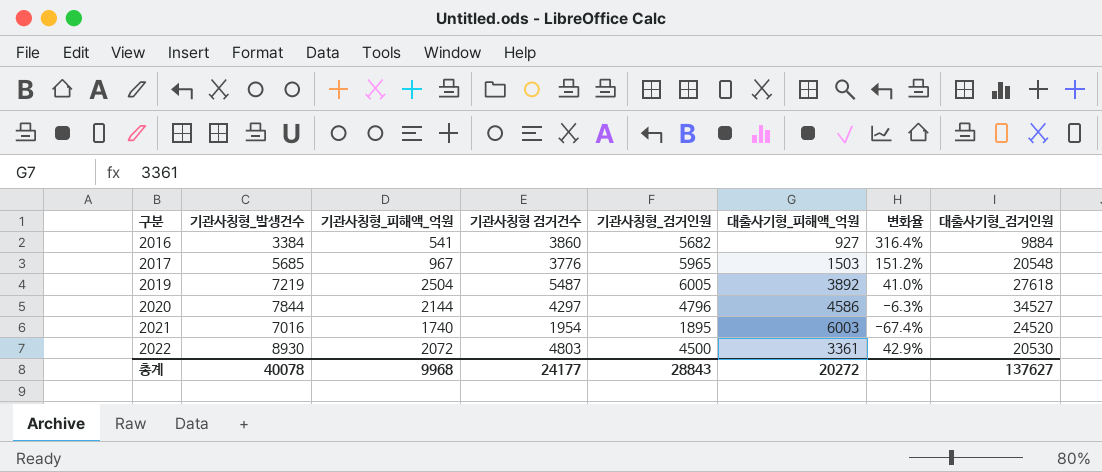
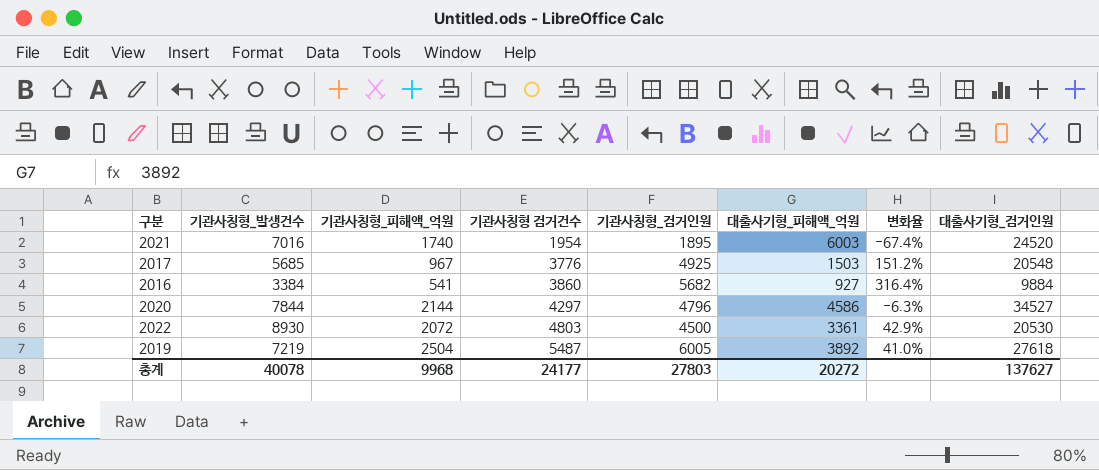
row order: 구분 ascending -> 기관사칭형 검거건수 ascending
2017 | 기관사칭형_검거인원: 5965 -> 4925
총계 | 기관사칭형_검거인원: 28843 -> 27803

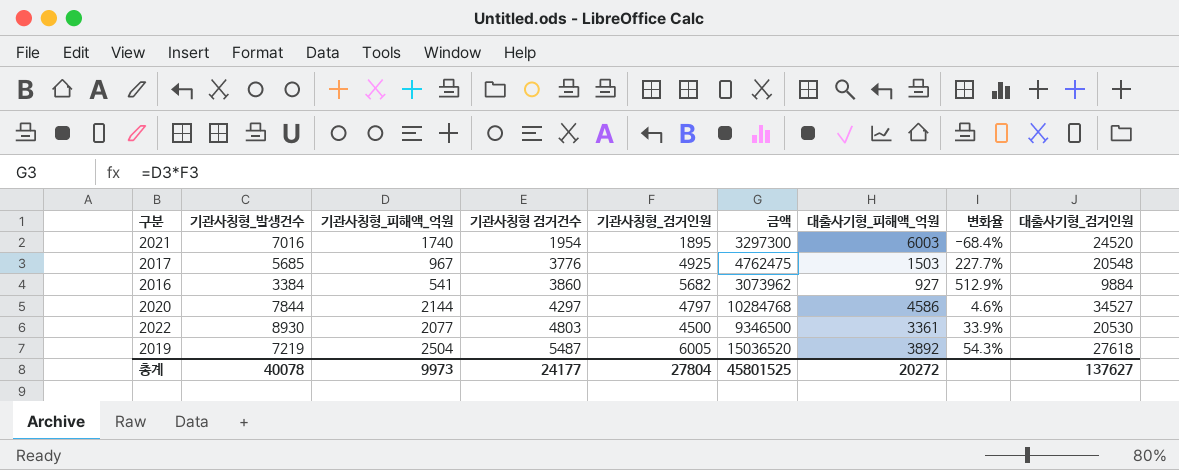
column 금액 | formula: none -> [기관사칭형_피해액_억원] * [기관사칭형_검거인원]
column 변화율 | formula: ([기관사칭형 검거건수] - [대출사기형_피해액_억원]) / [대출사기형_피해액_억원] -> ([기관사칭형_검거인원] - [대출사기형_피해액_억원]) / [대출사기형_피해액_억원]
2020 | 기관사칭형_검거인원: 4796 -> 4797
2022 | 기관사칭형_피해액_억원: 2072 -> 2077
총계 | 기관사칭형_피해액_억원: 9968 -> 9973
총계 | 기관사칭형_검거인원: 27803 -> 27804

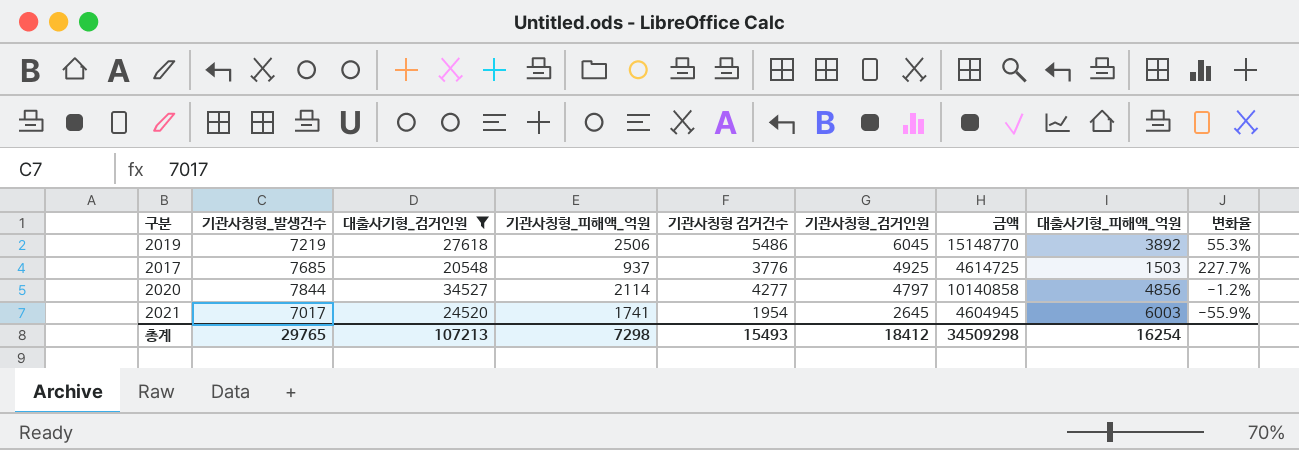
filter: none -> 대출사기형_검거인원 >= 20548
row order: 기관사칭형 검거건수 ascending -> 기관사칭형_검거인원 descending
column 대출사기형_검거인원 | position: 9 -> 3
2019 | 기관사칭형_피해액_억원: 2504 -> 2506
2019 | 기관사칭형 검거건수: 5487 -> 5486
2019 | 기관사칭형_검거인원: 6005 -> 6045
2019 | 금액: 15036520 -> 15148770
2019 | 변화율: 54.3% -> 55.3%
2017 | 기관사칭형_발생건수: 5685 -> 7685
2017 | 기관사칭형_피해액_억원: 967 -> 937
2017 | 금액: 4762475 -> 4614725
2020 | 기관사칭형_피해액_억원: 2144 -> 2114
2020 | 기관사칭형 검거건수: 4297 -> 4277
2020 | 금액: 10284768 -> 10140858
2020 | 대출사기형_피해액_억원: 4586 -> 4856
2020 | 변화율: 4.6% -> -1.2%
2021 | 기관사칭형_발생건수: 7016 -> 7017
2021 | 기관사칭형_피해액_억원: 1740 -> 1741
2021 | 기관사칭형_검거인원: 1895 -> 2645
2021 | 금액: 3297300 -> 4604945
2021 | 변화율: -68.4% -> -55.9%
총계 | 기관사칭형_발생건수: 40078 -> 29765
총계 | 대출사기형_검거인원: 137627 -> 107213
총계 | 기관사칭형_피해액_억원: 9973 -> 7298
총계 | 기관사칭형 검거건수: 24177 -> 15493
총계 | 기관사칭형_검거인원: 27804 -> 18412
총계 | 금액: 45801525 -> 34509298
총계 | 대출사기형_피해액_억원: 20272 -> 16254

